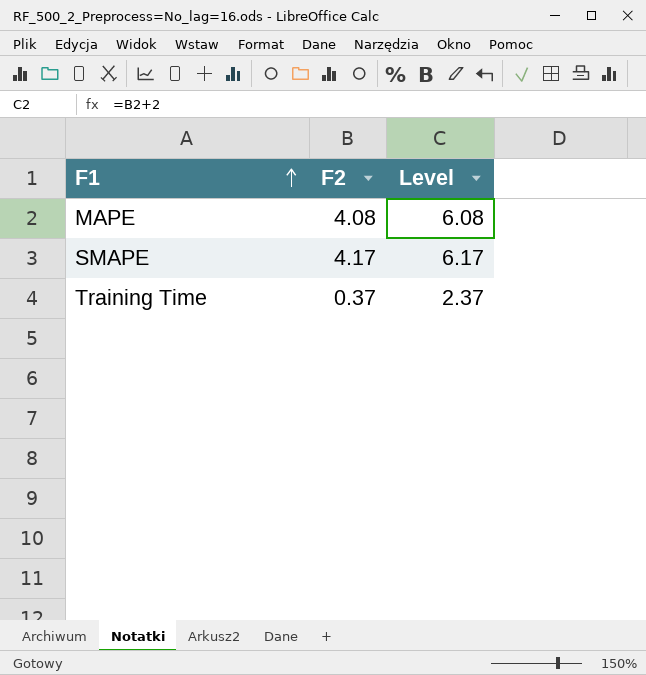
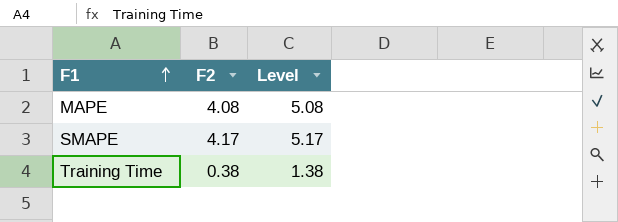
column Level | formula: [F2] + 2 -> [F2] + 1
Training Time | F2: 0.37 -> 0.38

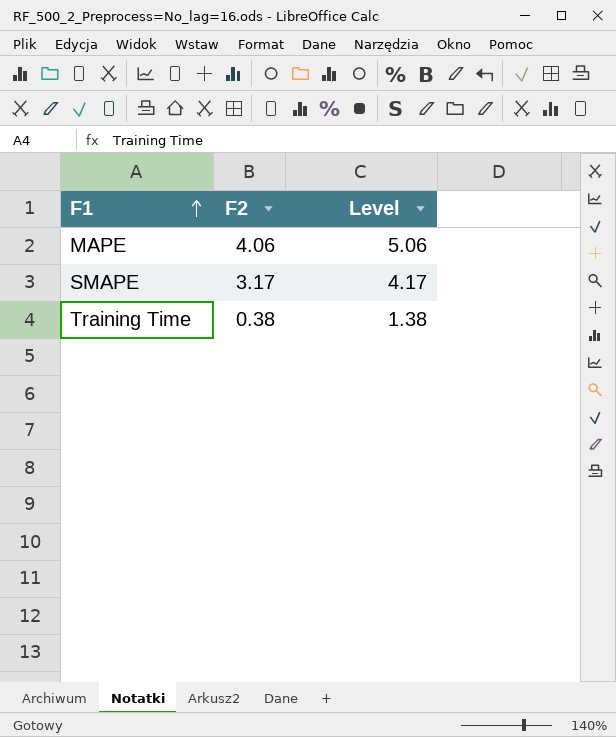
MAPE | F2: 4.08 -> 4.06
MAPE | Level: 5.08 -> 5.06
SMAPE | F2: 4.17 -> 3.17
SMAPE | Level: 5.17 -> 4.17

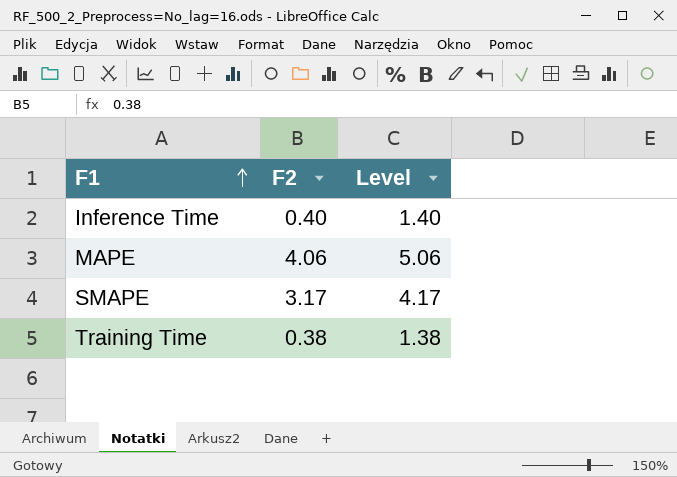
row Inference Time: none -> 0.40 | 1.40

